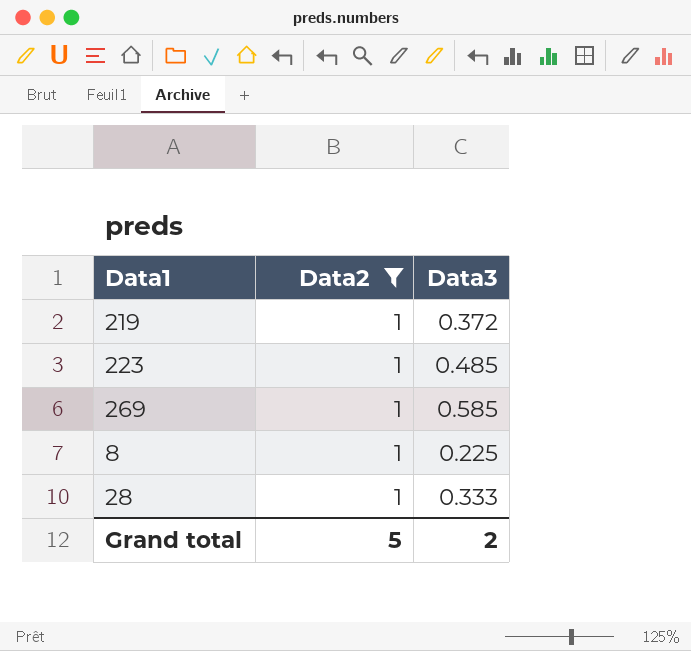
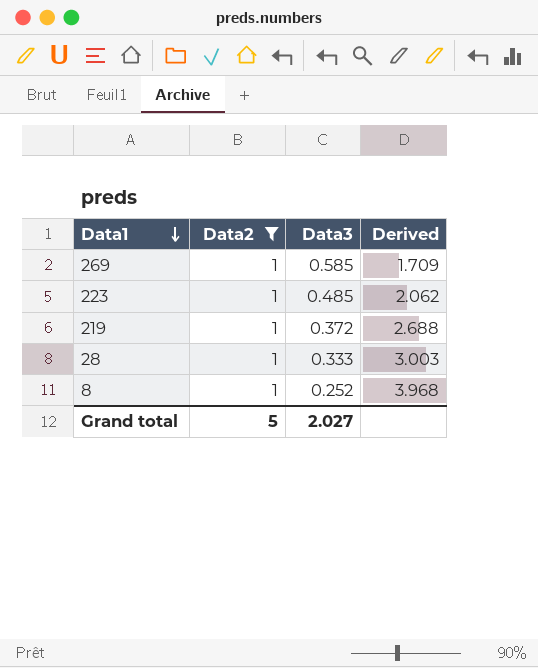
row order: none -> Data1 descending
column Derived | formula: none -> [Data2] / [Data3]
8 | Data3: 0.225 -> 0.252
Grand total | Data3: 2 -> 2.027

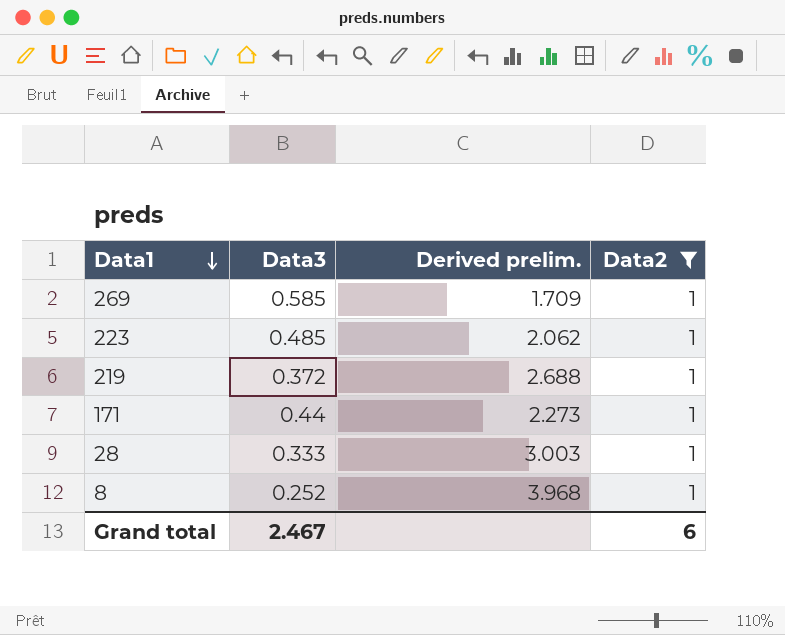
column name: Derived -> Derived prelim.
column Data2 | position: 2 -> 4
row 171: none -> 0.44 | 2.273 | 1
Grand total | Data3: 2.027 -> 2.467
Grand total | Data2: 5 -> 6

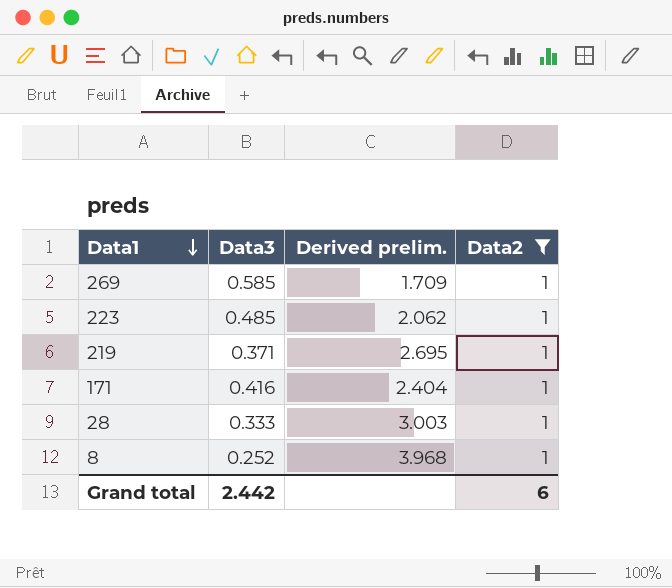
219 | Data3: 0.372 -> 0.371
219 | Derived prelim.: 2.688 -> 2.695
171 | Data3: 0.44 -> 0.416
171 | Derived prelim.: 2.273 -> 2.404
Grand total | Data3: 2.467 -> 2.442

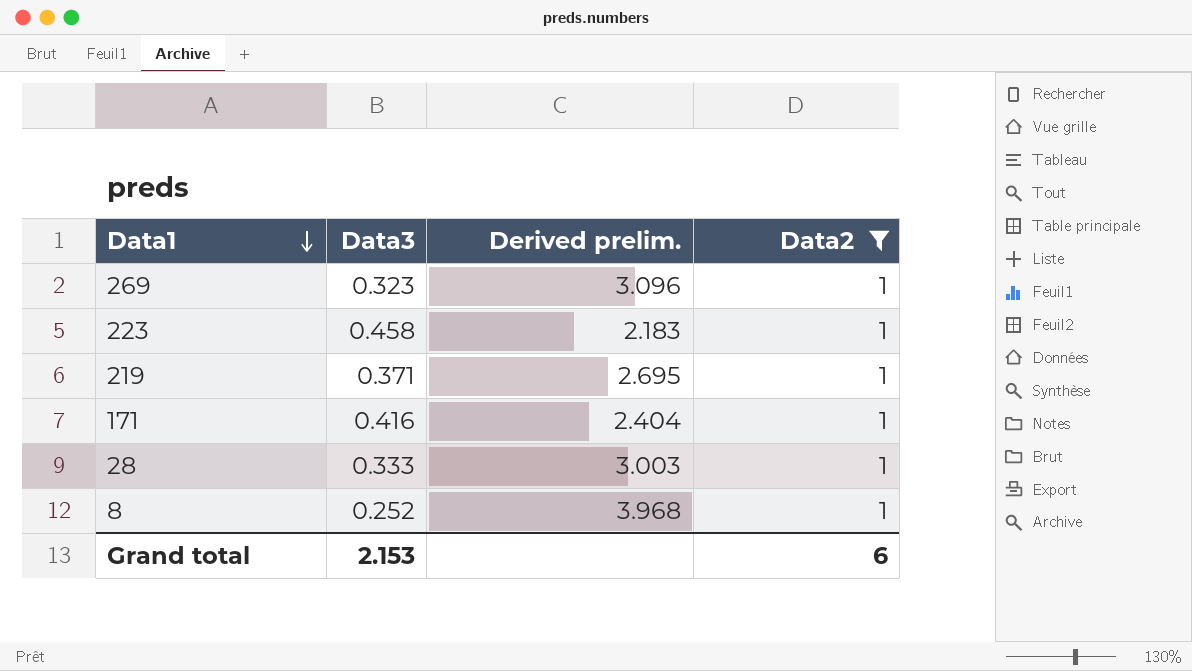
269 | Data3: 0.585 -> 0.323
269 | Derived prelim.: 1.709 -> 3.096
223 | Data3: 0.485 -> 0.458
223 | Derived prelim.: 2.062 -> 2.183
Grand total | Data3: 2.442 -> 2.153

